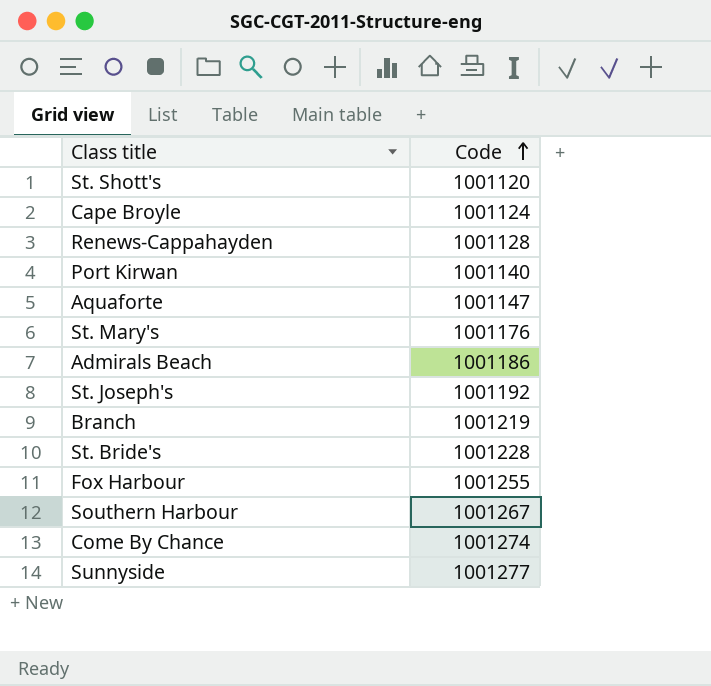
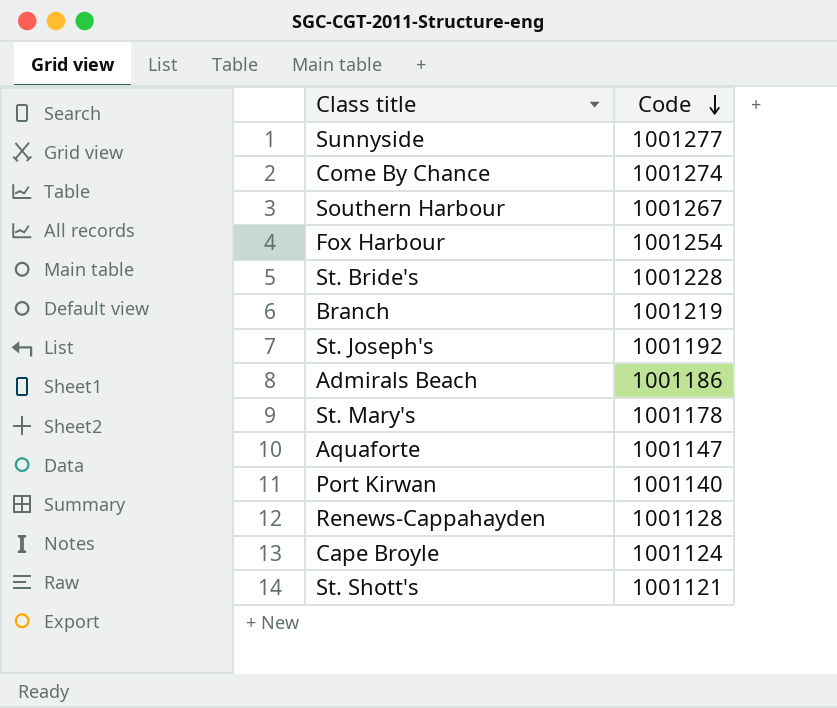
row order: Code ascending -> Code descending
Fox Harbour | Code: 1001255 -> 1001254
St. Mary's | Code: 1001176 -> 1001178
St. Shott's | Code: 1001120 -> 1001121

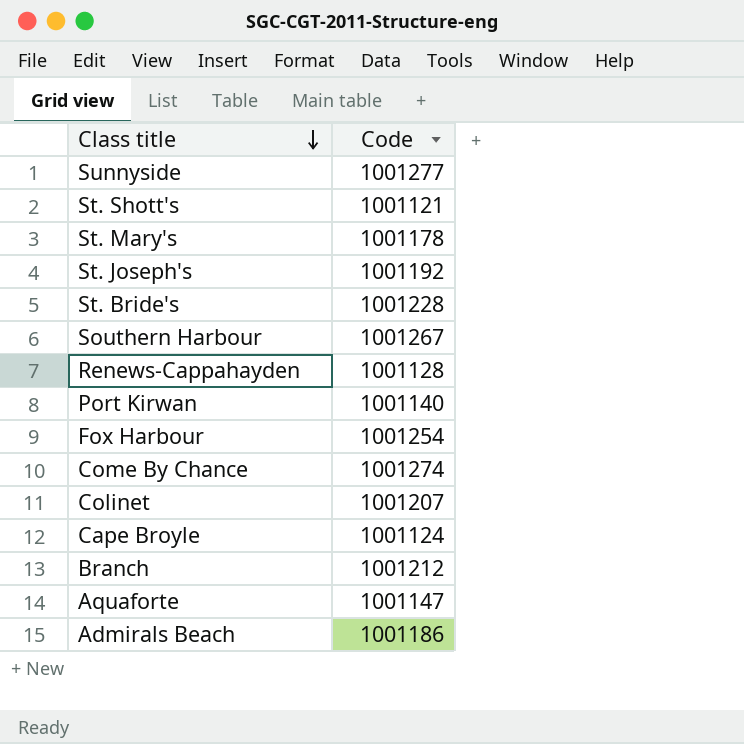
row order: Code descending -> Class title descending
row Colinet: none -> 1001207
Branch | Code: 1001219 -> 1001212

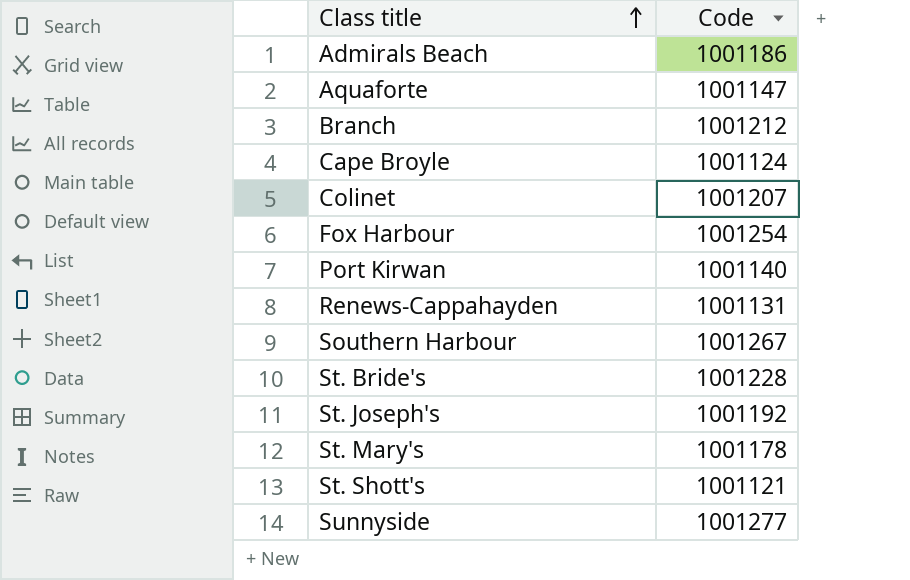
row order: Class title descending -> Class title ascending
row Come By Chance: 1001274 -> none
Renews-Cappahayden | Code: 1001128 -> 1001131

